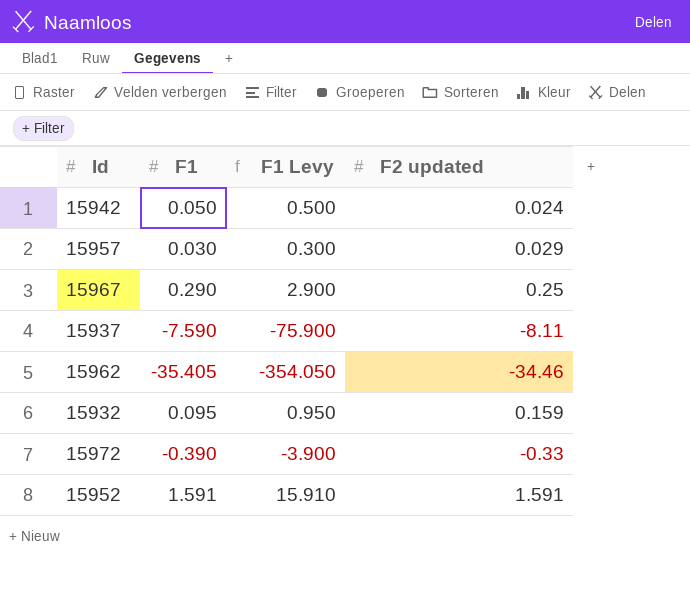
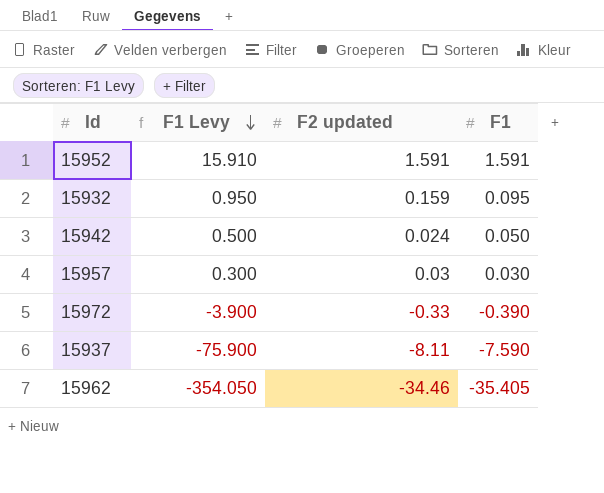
row order: none -> F1 Levy descending
column F1 | position: 2 -> 4
row 15967: 0.290 | 2.900 | 0.25 -> none
15957 | F2 updated: 0.029 -> 0.03

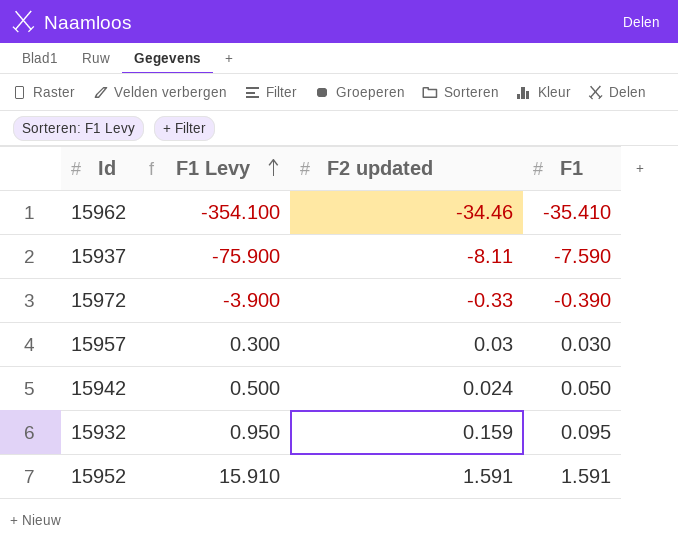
row order: F1 Levy descending -> F1 Levy ascending
15962 | F1 Levy: -354.050 -> -354.100
15962 | F1: -35.405 -> -35.410

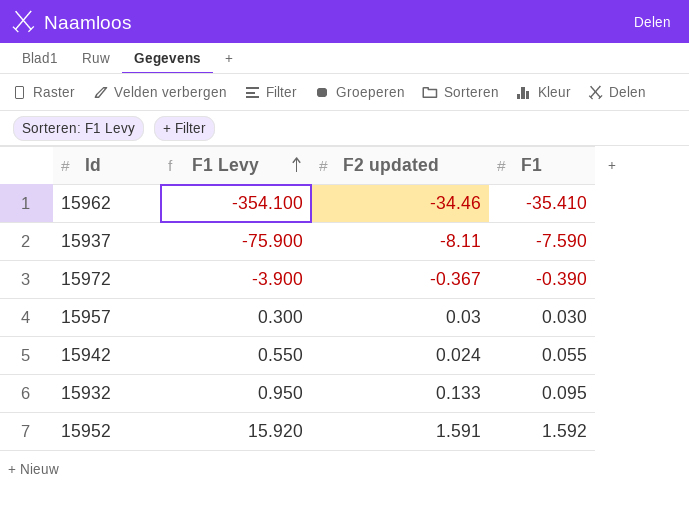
15972 | F2 updated: -0.33 -> -0.367
15942 | F1 Levy: 0.500 -> 0.550
15942 | F1: 0.050 -> 0.055
15932 | F2 updated: 0.159 -> 0.133
15952 | F1 Levy: 15.910 -> 15.920
15952 | F1: 1.591 -> 1.592

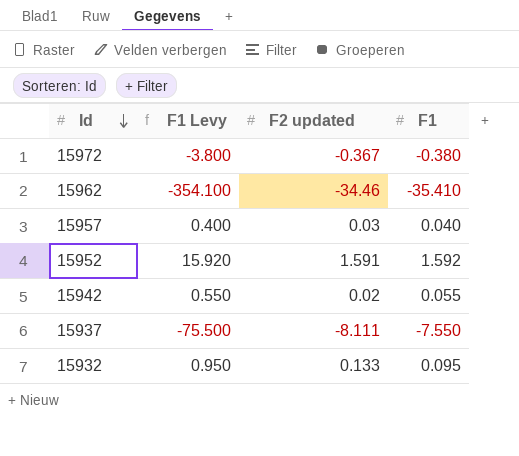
row order: F1 Levy ascending -> Id descending
15972 | F1 Levy: -3.900 -> -3.800
15972 | F1: -0.390 -> -0.380
15957 | F1 Levy: 0.300 -> 0.400
15957 | F1: 0.030 -> 0.040
15942 | F2 updated: 0.024 -> 0.02
15937 | F1 Levy: -75.900 -> -75.500
15937 | F2 updated: -8.11 -> -8.111
15937 | F1: -7.590 -> -7.550

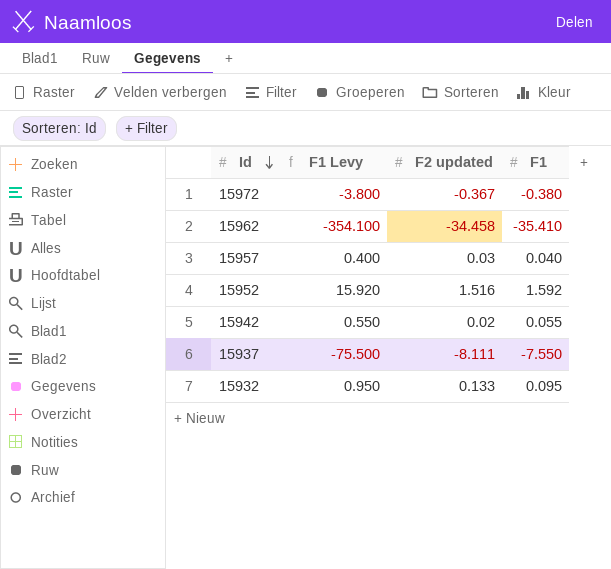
15962 | F2 updated: -34.46 -> -34.458
15952 | F2 updated: 1.591 -> 1.516

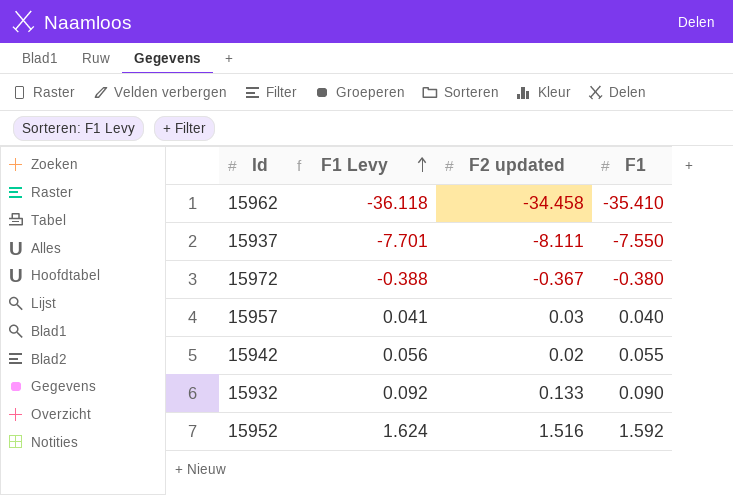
row order: Id descending -> F1 Levy ascending
column F1 Levy | formula: [F1] * 10 -> [F1] * 1.02
15932 | F1: 0.095 -> 0.090

